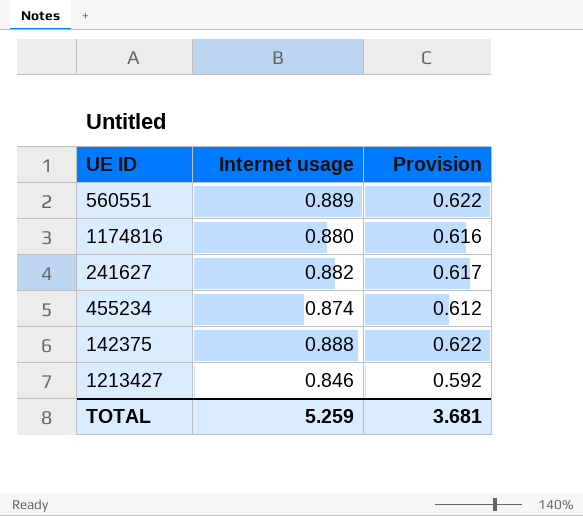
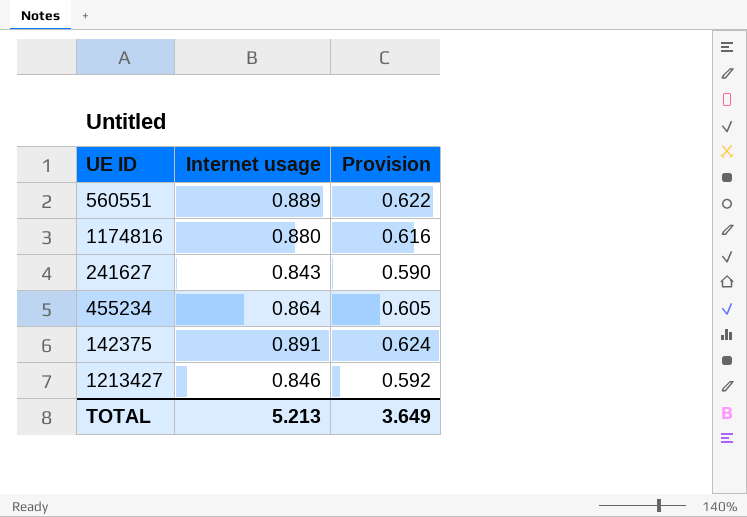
241627 | Internet usage: 0.882 -> 0.843
241627 | Provision: 0.617 -> 0.590
455234 | Internet usage: 0.874 -> 0.864
455234 | Provision: 0.612 -> 0.605
142375 | Internet usage: 0.888 -> 0.891
142375 | Provision: 0.622 -> 0.624
TOTAL | Internet usage: 5.259 -> 5.213
TOTAL | Provision: 3.681 -> 3.649

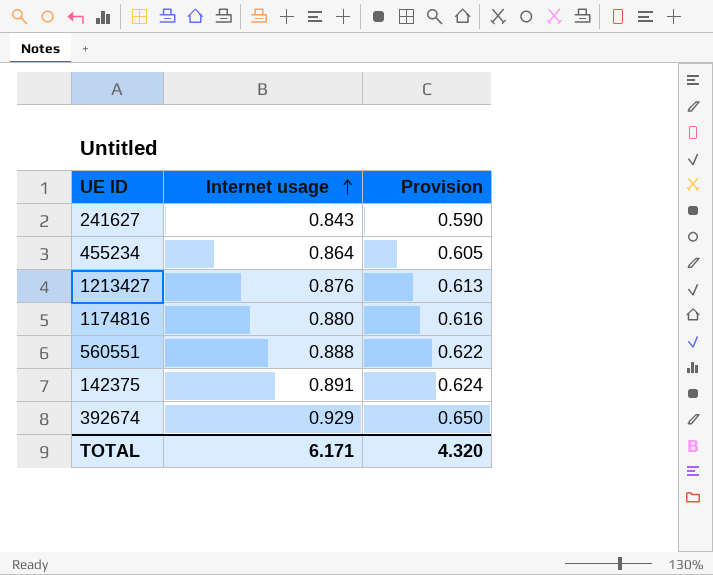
row order: none -> Internet usage ascending
1213427 | Internet usage: 0.846 -> 0.876
1213427 | Provision: 0.592 -> 0.613
560551 | Internet usage: 0.889 -> 0.888
row 392674: none -> 0.929 | 0.650
TOTAL | Internet usage: 5.213 -> 6.171
TOTAL | Provision: 3.649 -> 4.320

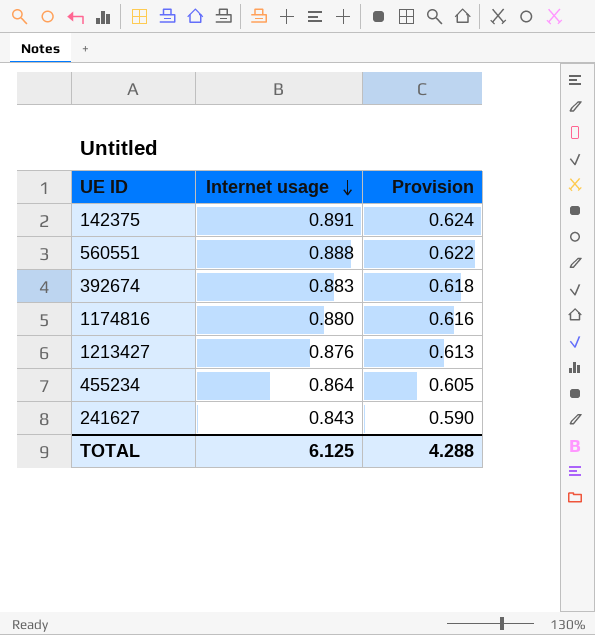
row order: Internet usage ascending -> Internet usage descending
392674 | Internet usage: 0.929 -> 0.883
392674 | Provision: 0.650 -> 0.618
TOTAL | Internet usage: 6.171 -> 6.125
TOTAL | Provision: 4.320 -> 4.288

